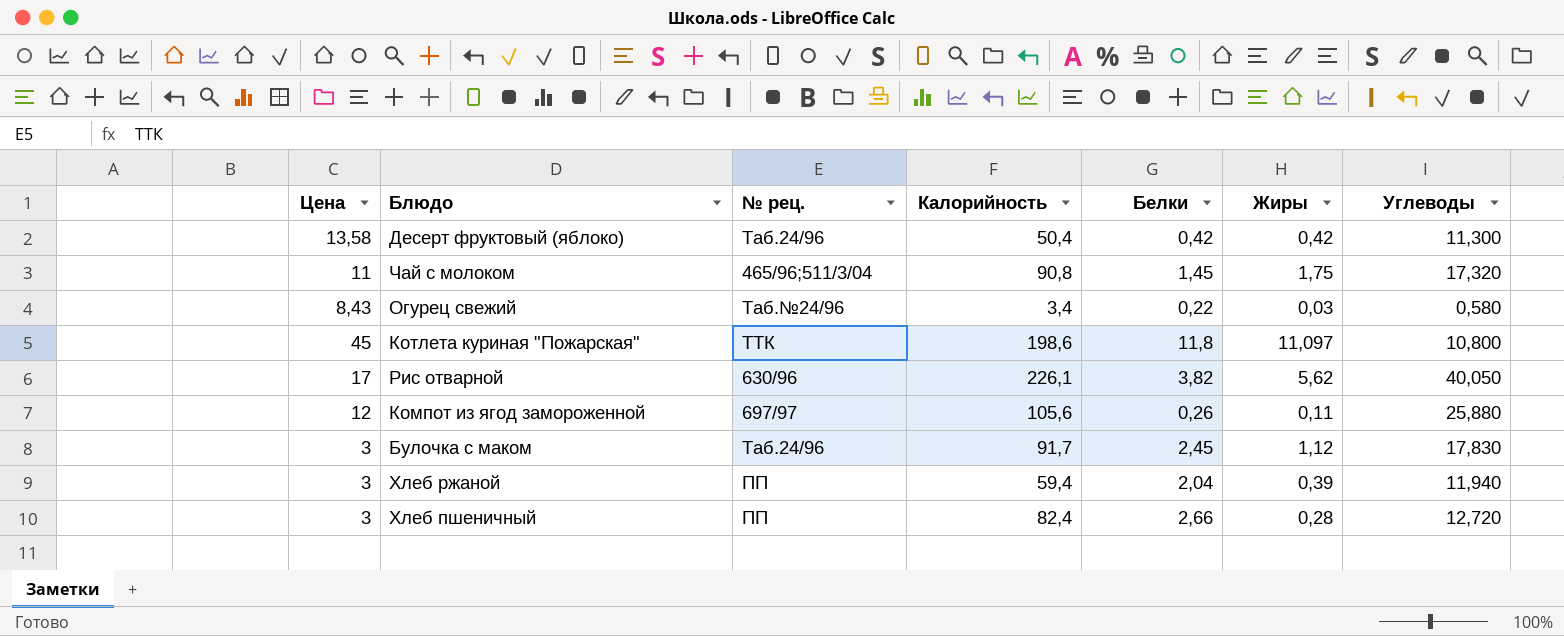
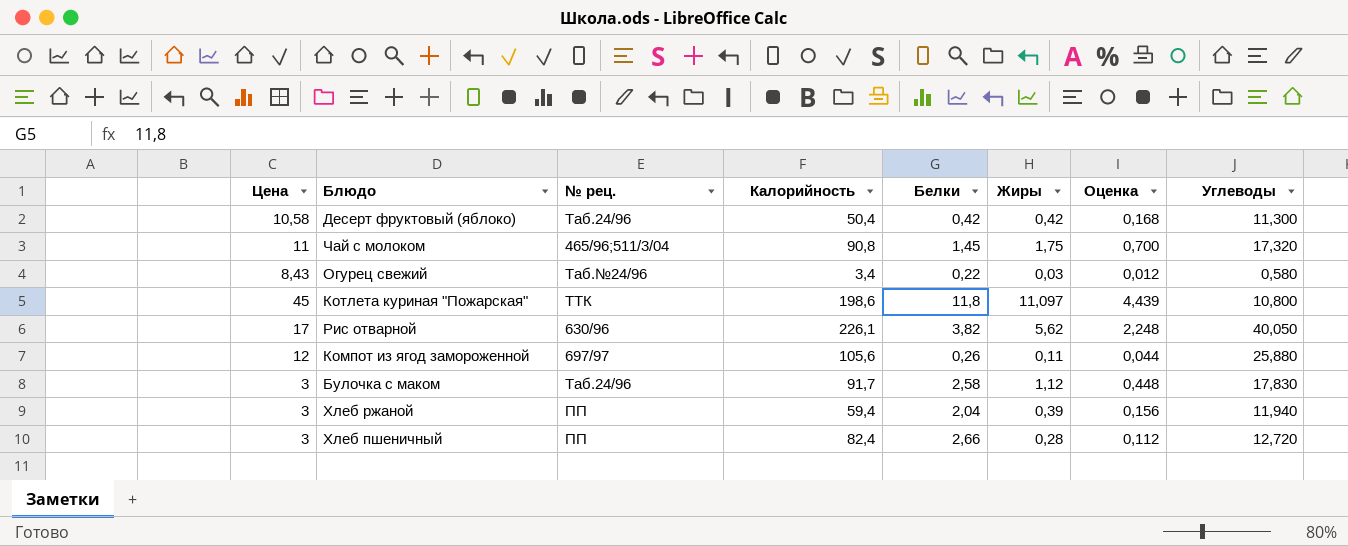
column Оценка | formula: none -> [Жиры] * 0,4
Десерт фруктовый (яблоко) | Цена: 13,58 -> 10,58
Булочка с маком | Белки: 2,45 -> 2,58

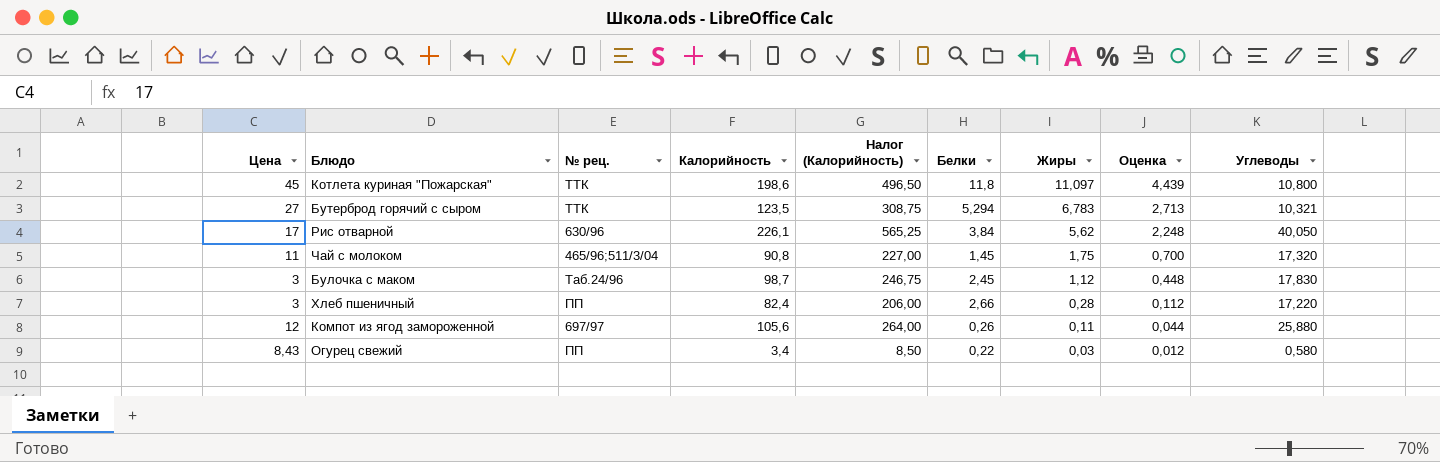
row order: none -> Жиры descending
column Налог (Калорийность) | formula: none -> [Калорийность] * 2,5
row Десерт фруктовый (яблоко): 10,58 | Таб.24/96 | 50,4 | 0,42 | 0,42 | 0,168 | 11,300 -> none
row Хлеб ржаной: 3 | ПП | 59,4 | 2,04 | 0,39 | 0,156 | 11,940 -> none
row Бутерброд горячий с сыром: none -> 27 | ТТК | 123,5 | 308,75 | 5,294 | 6,783 | 2,713 | 10,321
Рис отварной | Белки: 3,82 -> 3,84
Булочка с маком | Калорийность: 91,7 -> 98,7
Булочка с маком | Белки: 2,58 -> 2,45
Хлеб пшеничный | Углеводы: 12,720 -> 17,220
Огурец свежий | № рец.: Таб.№24/96 -> ПП

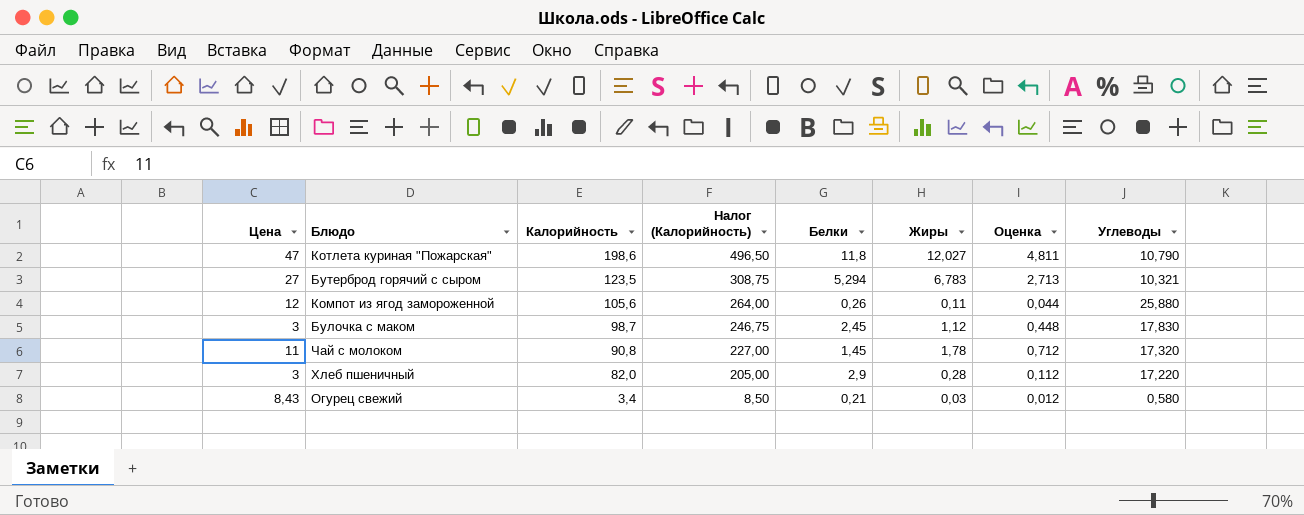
row order: Жиры descending -> Калорийность descending
column № рец. | position: 3 -> none
row Рис отварной: 17 | 630/96 | 226,1 | 565,25 | 3,84 | 5,62 | 2,248 | 40,050 -> none
Котлета куриная "Пожарская" | Цена: 45 -> 47
Котлета куриная "Пожарская" | Жиры: 11,097 -> 12,027
Котлета куриная "Пожарская" | Оценка: 4,439 -> 4,811
Котлета куриная "Пожарская" | Углеводы: 10,800 -> 10,790
Чай с молоком | Жиры: 1,75 -> 1,78
Чай с молоком | Оценка: 0,700 -> 0,712
Хлеб пшеничный | Калорийность: 82,4 -> 82,0
Хлеб пшеничный | Налог (Калорийность): 206,00 -> 205,00
Хлеб пшеничный | Белки: 2,66 -> 2,9
Огурец свежий | Белки: 0,22 -> 0,21

